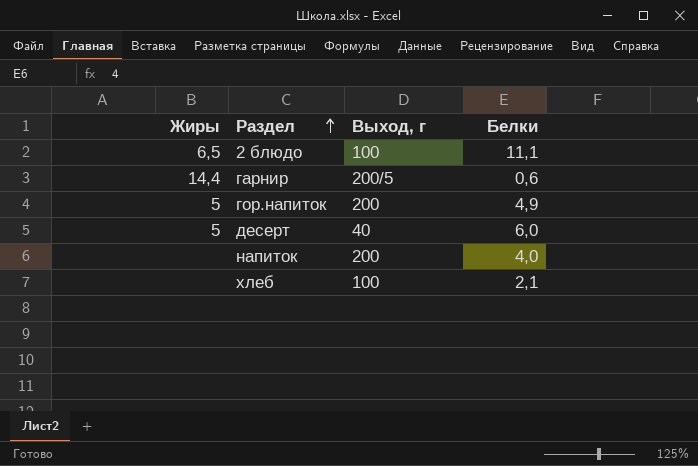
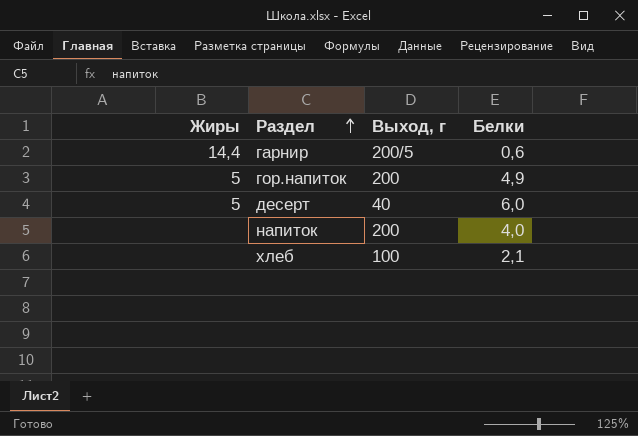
row 2 блюдо: 6,5 | 100 | 11,1 -> none

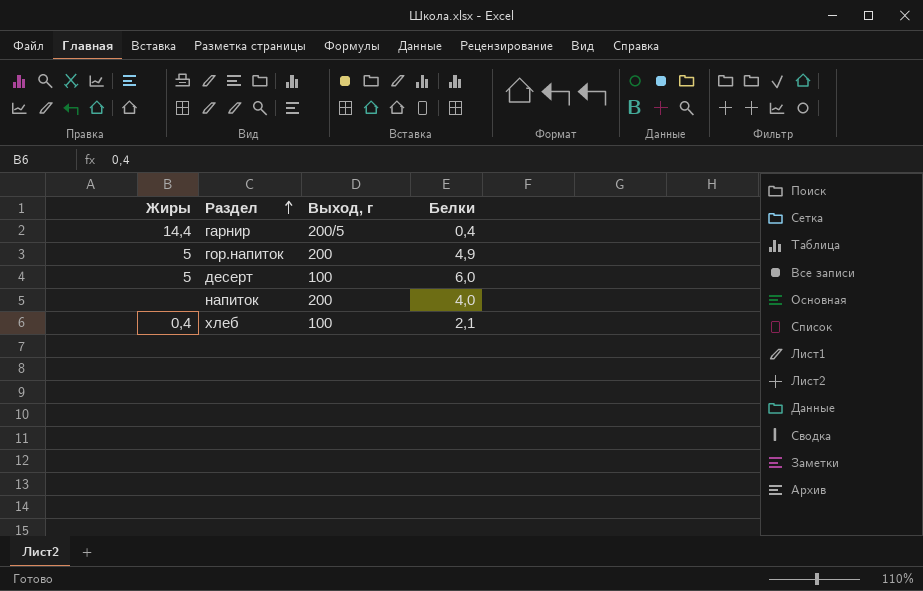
гарнир | Белки: 0,6 -> 0,4
десерт | Выход, г: 40 -> 100
хлеб | Жиры: none -> 0,4

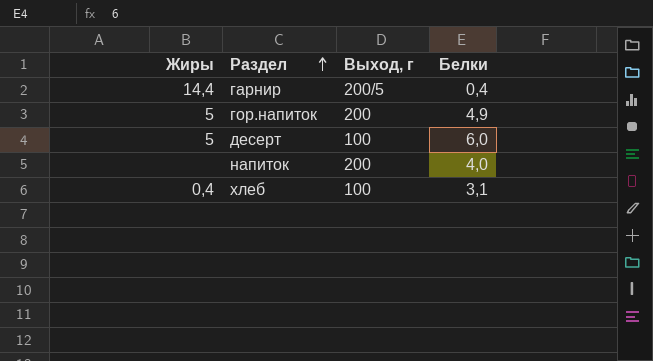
хлеб | Белки: 2,1 -> 3,1

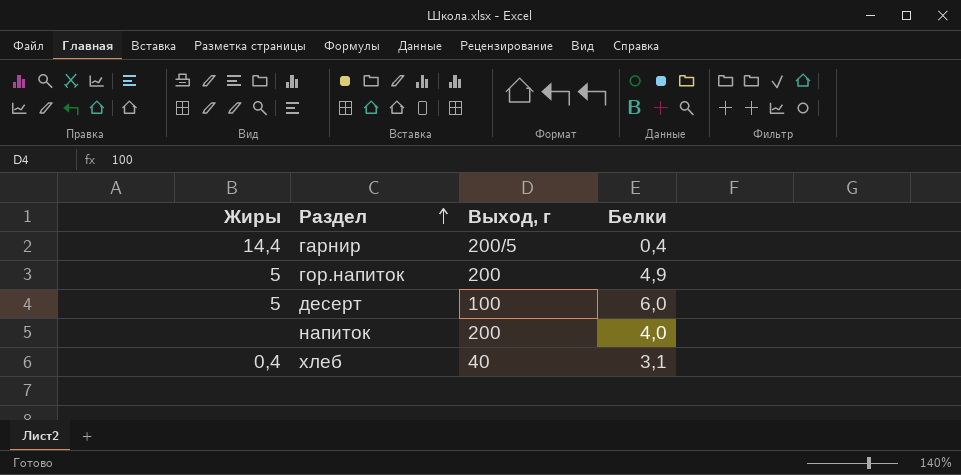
хлеб | Выход, г: 100 -> 40

